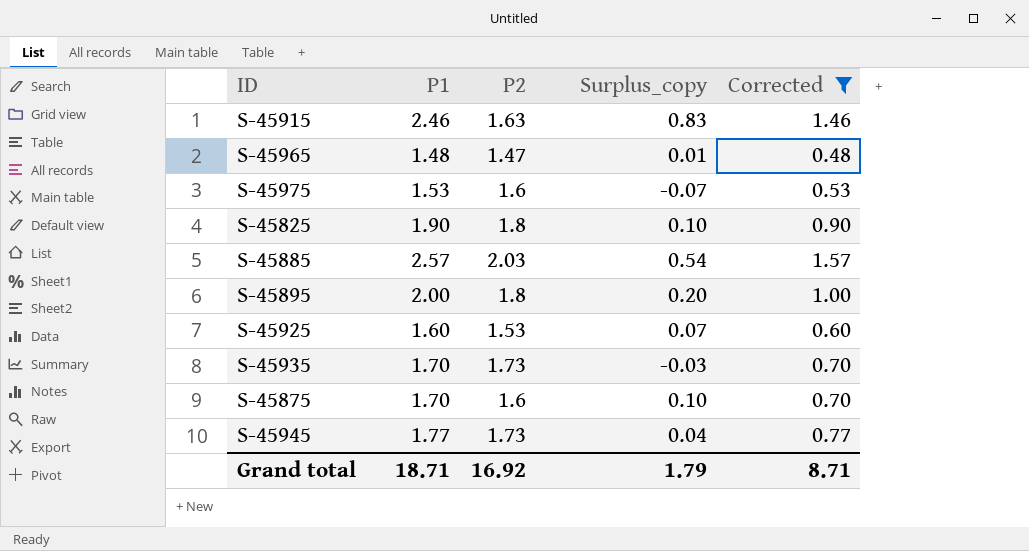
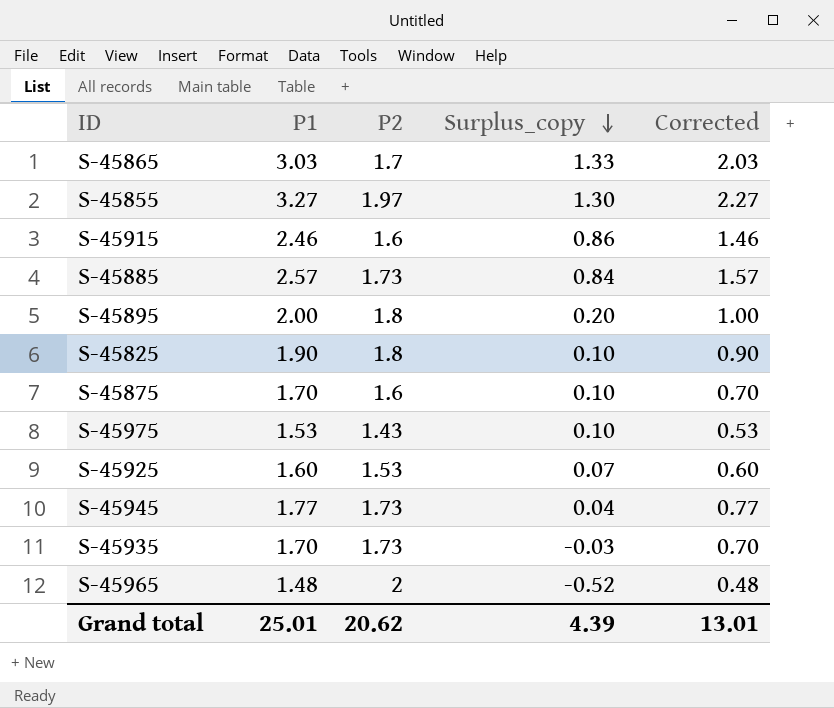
filter: Corrected <= 1.57 -> none
row order: none -> Surplus_copy descending
S-45915 | P2: 1.63 -> 1.6
S-45915 | Surplus_copy: 0.83 -> 0.86
S-45885 | P2: 2.03 -> 1.73
S-45885 | Surplus_copy: 0.54 -> 0.84
S-45975 | P2: 1.6 -> 1.43
S-45975 | Surplus_copy: -0.07 -> 0.10
S-45965 | P2: 1.47 -> 2
S-45965 | Surplus_copy: 0.01 -> -0.52
Grand total | P1: 18.71 -> 25.01
Grand total | P2: 16.92 -> 20.62
Grand total | Surplus_copy: 1.79 -> 4.39
Grand total | Corrected: 8.71 -> 13.01

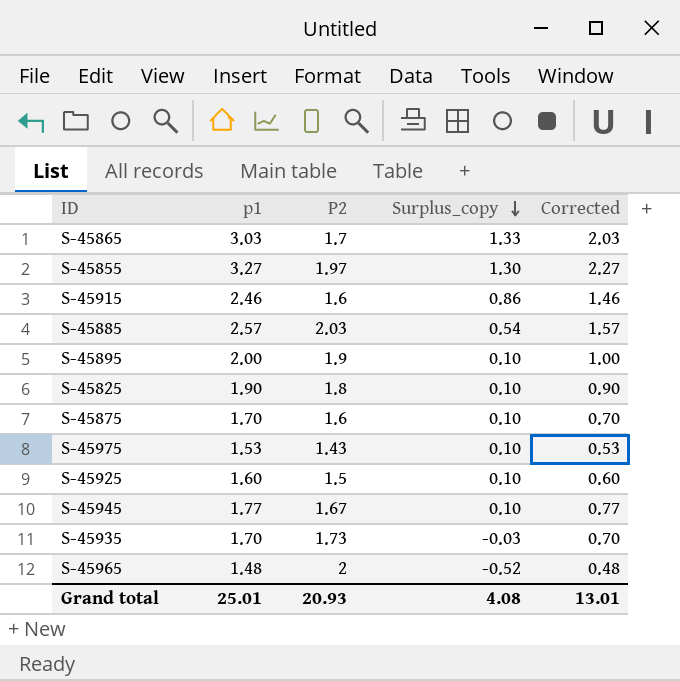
column name: P1 -> p1
S-45885 | P2: 1.73 -> 2.03
S-45885 | Surplus_copy: 0.84 -> 0.54
S-45895 | P2: 1.8 -> 1.9
S-45895 | Surplus_copy: 0.20 -> 0.10
S-45925 | P2: 1.53 -> 1.5
S-45925 | Surplus_copy: 0.07 -> 0.10
S-45945 | P2: 1.73 -> 1.67
S-45945 | Surplus_copy: 0.04 -> 0.10
Grand total | P2: 20.62 -> 20.93
Grand total | Surplus_copy: 4.39 -> 4.08

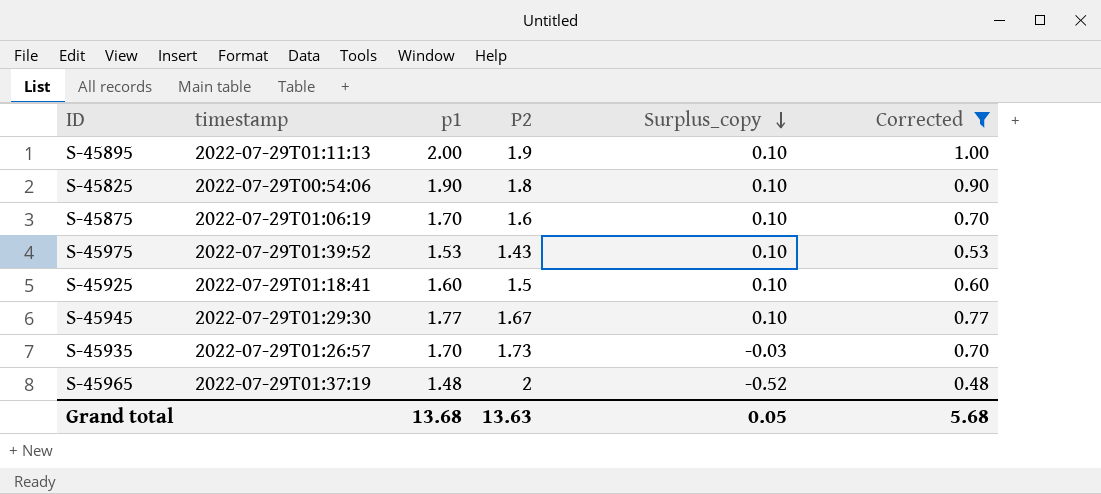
filter: none -> Corrected <= 1.00
column timestamp | position: none -> 2
Grand total | p1: 25.01 -> 13.68
Grand total | P2: 20.93 -> 13.63
Grand total | Surplus_copy: 4.08 -> 0.05
Grand total | Corrected: 13.01 -> 5.68

